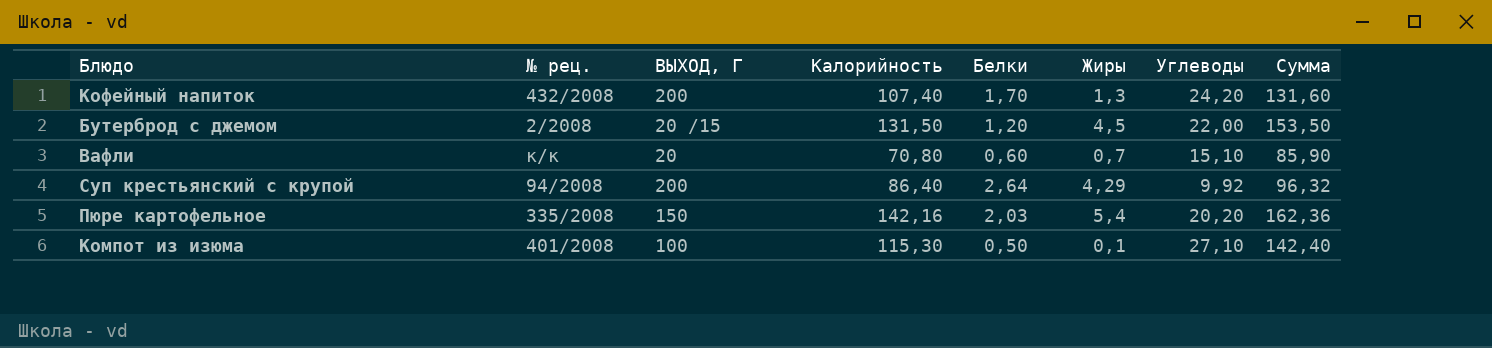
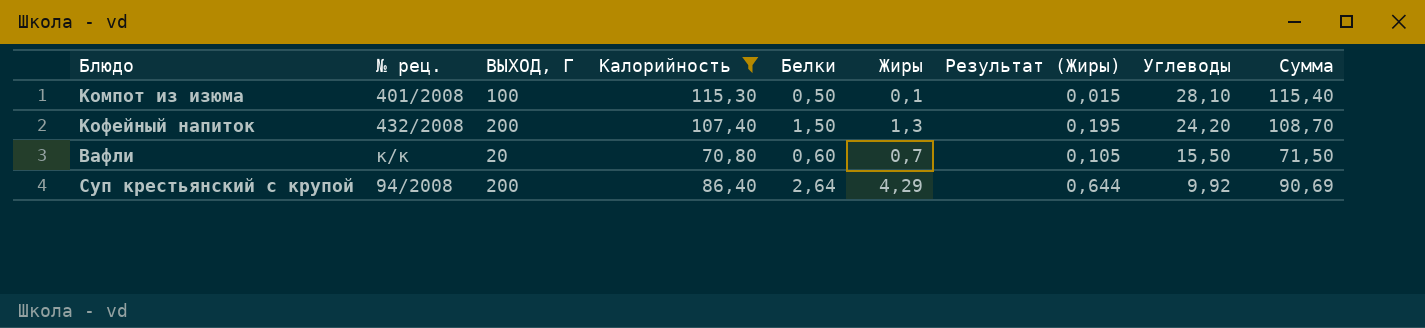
filter: none -> Калорийность <= 115,30
row order: none -> Углеводы descending
column Результат (Жиры) | formula: none -> [Жиры] * 0,15
column Сумма | formula: [Калорийность] + [Углеводы] -> [Калорийность] + [Жиры]
Компот из изюма | Углеводы: 27,10 -> 28,10
Кофейный напиток | Белки: 1,70 -> 1,50
Вафли | Углеводы: 15,10 -> 15,50

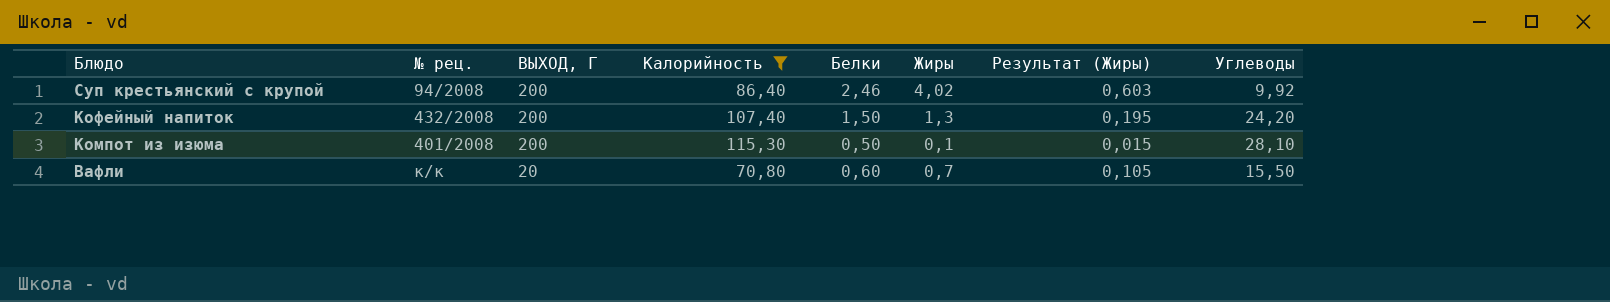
row order: Углеводы descending -> Блюдо descending
column Сумма | formula: [Калорийность] + [Жиры] -> none
Суп крестьянский с крупой | Белки: 2,64 -> 2,46
Суп крестьянский с крупой | Жиры: 4,29 -> 4,02
Суп крестьянский с крупой | Результат (Жиры): 0,644 -> 0,603
Компот из изюма | ВЫХОД, Г: 100 -> 200

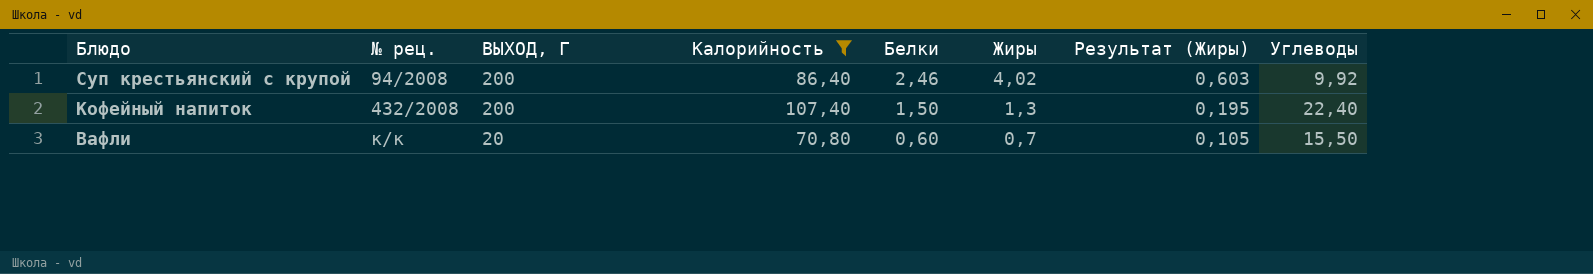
row Компот из изюма: 401/2008 | 200 | 115,30 | 0,50 | 0,1 | 0,015 | 28,10 -> none
Кофейный напиток | Углеводы: 24,20 -> 22,40

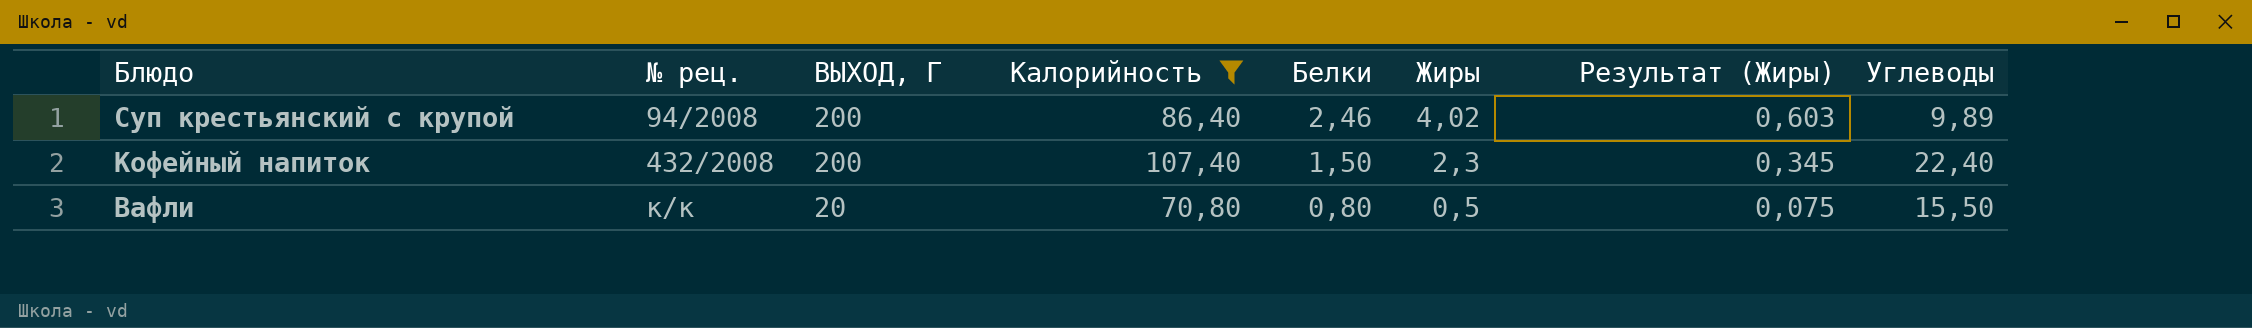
Суп крестьянский с крупой | Углеводы: 9,92 -> 9,89
Кофейный напиток | Жиры: 1,3 -> 2,3
Кофейный напиток | Результат (Жиры): 0,195 -> 0,345
Вафли | Белки: 0,60 -> 0,80
Вафли | Жиры: 0,7 -> 0,5
Вафли | Результат (Жиры): 0,105 -> 0,075

